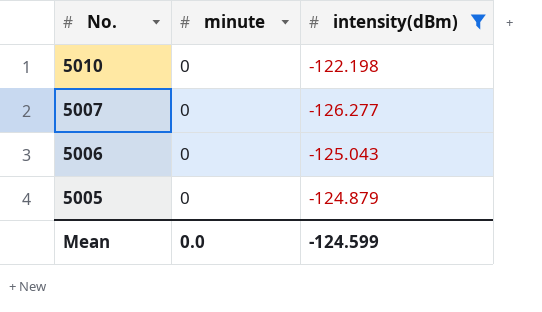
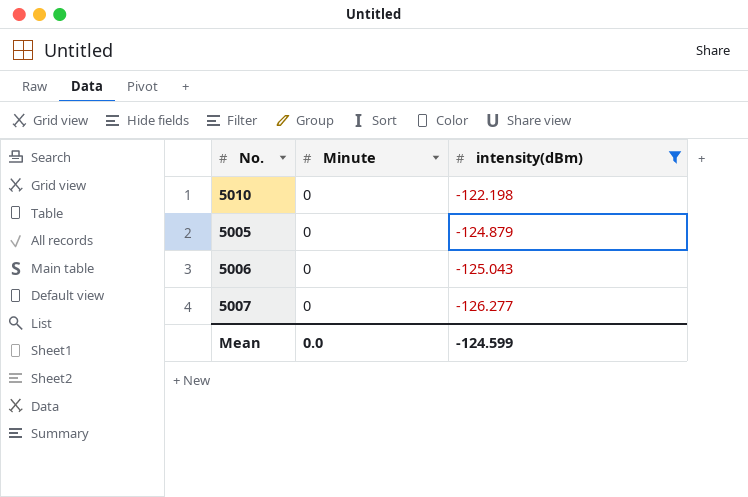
row order: No. descending -> intensity(dBm) descending
column name: minute -> Minute

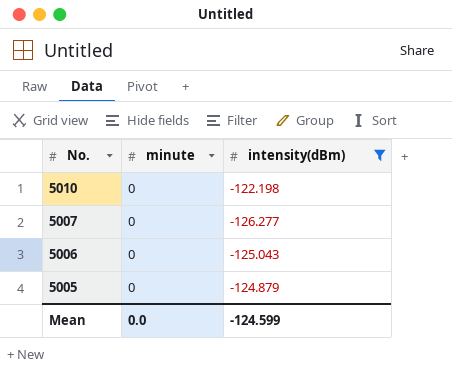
row order: intensity(dBm) descending -> No. descending
column name: Minute -> minute

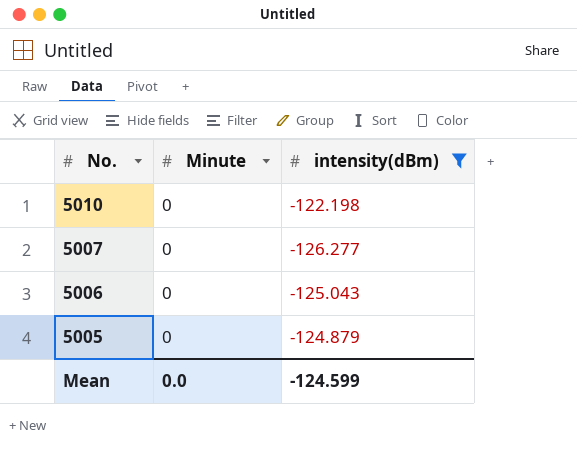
column name: minute -> Minute

